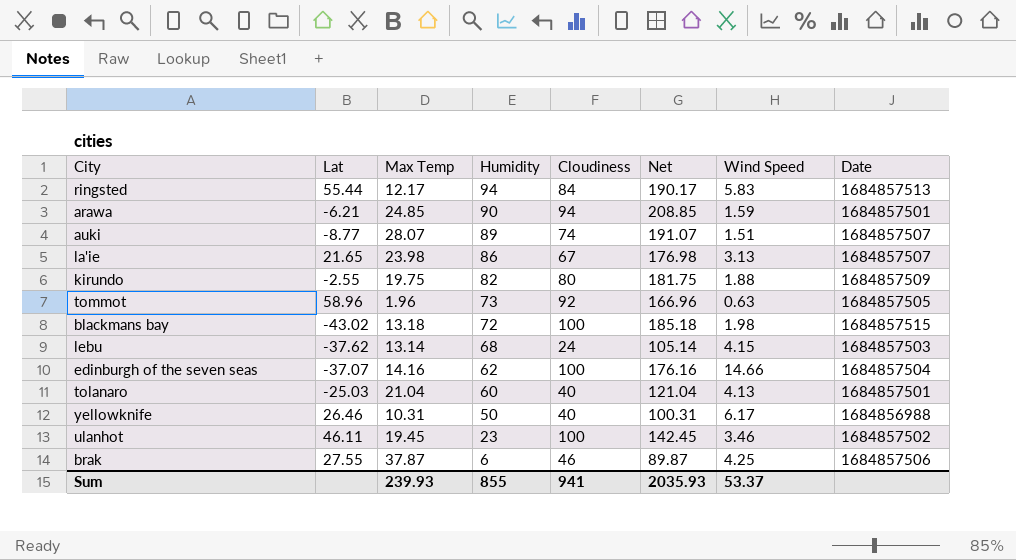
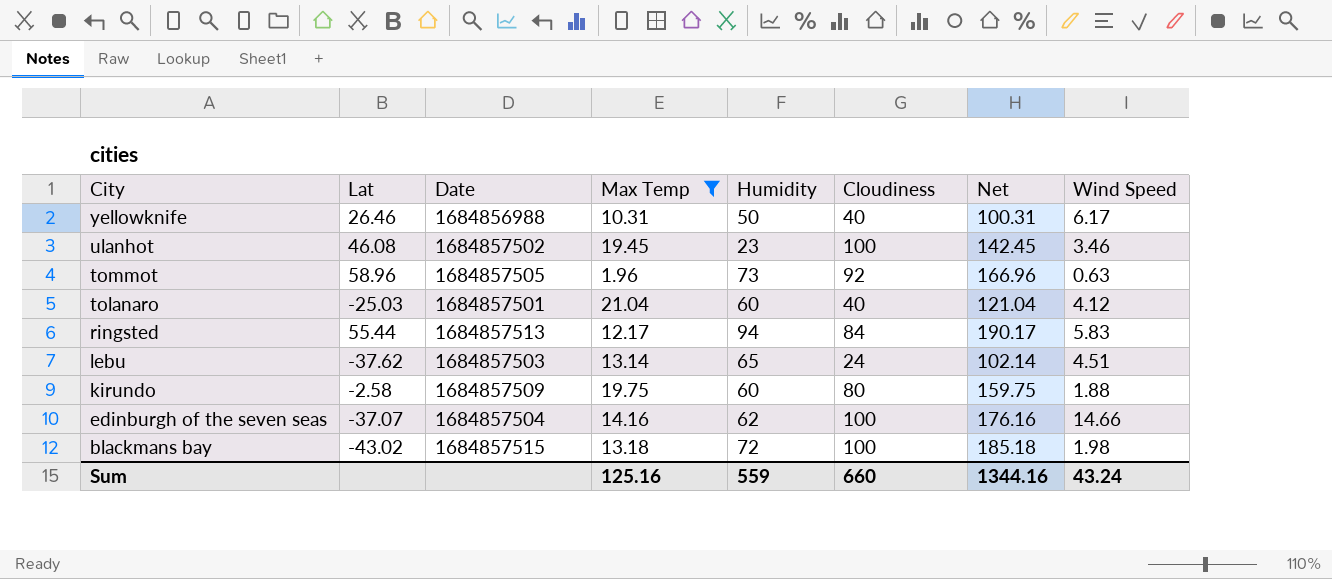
filter: none -> Max Temp <= 21.04
row order: Humidity descending -> City descending
column Date | position: 8 -> 3
ulanhot | Lat: 46.11 -> 46.08
tolanaro | Wind Speed: 4.13 -> 4.12
lebu | Humidity: 68 -> 65
lebu | Net: 105.14 -> 102.14
lebu | Wind Speed: 4.15 -> 4.51
kirundo | Lat: -2.55 -> -2.58
kirundo | Humidity: 82 -> 60
kirundo | Net: 181.75 -> 159.75
Sum | Max Temp: 239.93 -> 125.16
Sum | Humidity: 855 -> 559
Sum | Cloudiness: 941 -> 660
Sum | Net: 2035.93 -> 1344.16
Sum | Wind Speed: 53.37 -> 43.24

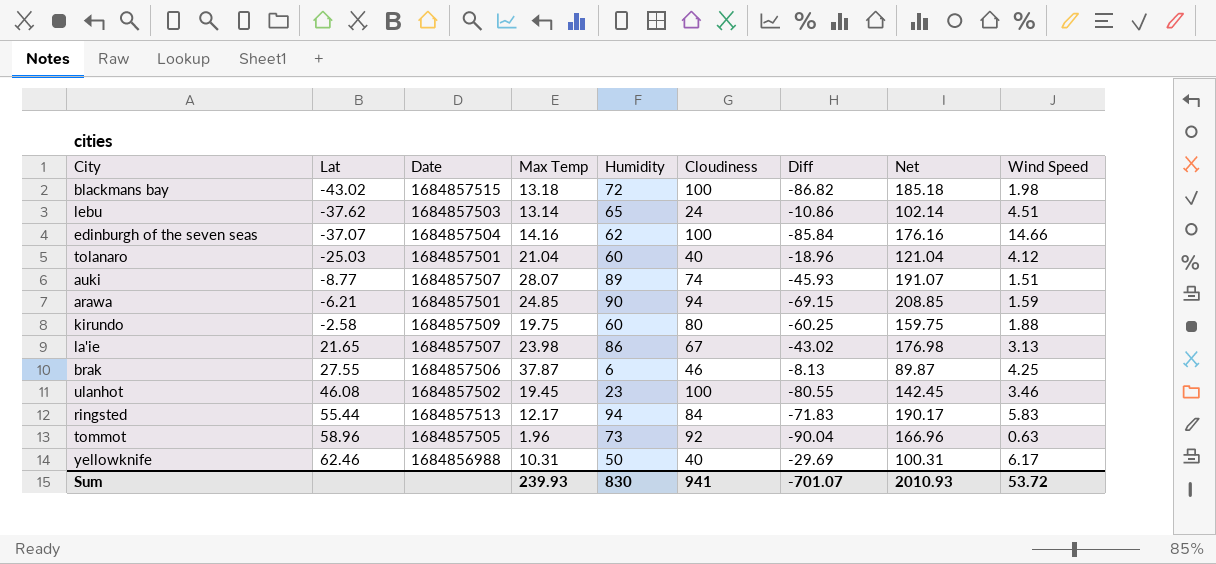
filter: Max Temp <= 21.04 -> none
row order: City descending -> Lat ascending
column Diff | formula: none -> [Max Temp] - [Cloudiness]
yellowknife | Lat: 26.46 -> 62.46
Sum | Max Temp: 125.16 -> 239.93
Sum | Humidity: 559 -> 830
Sum | Cloudiness: 660 -> 941
Sum | Net: 1344.16 -> 2010.93
Sum | Wind Speed: 43.24 -> 53.72

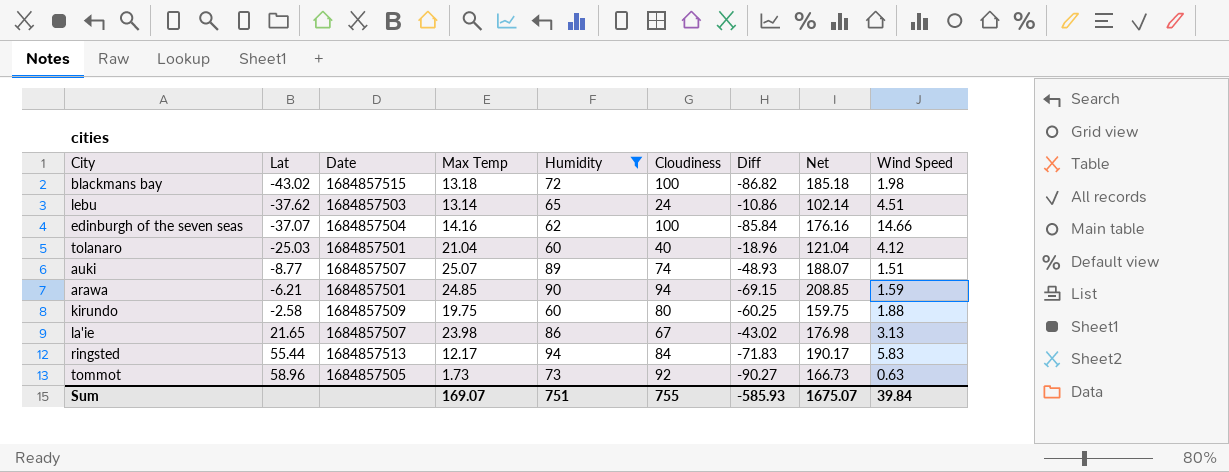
filter: none -> Humidity >= 60
auki | Max Temp: 28.07 -> 25.07
auki | Diff: -45.93 -> -48.93
auki | Net: 191.07 -> 188.07
tommot | Max Temp: 1.96 -> 1.73
tommot | Diff: -90.04 -> -90.27
tommot | Net: 166.96 -> 166.73
Sum | Max Temp: 239.93 -> 169.07
Sum | Humidity: 830 -> 751
Sum | Cloudiness: 941 -> 755
Sum | Diff: -701.07 -> -585.93
Sum | Net: 2010.93 -> 1675.07
Sum | Wind Speed: 53.72 -> 39.84

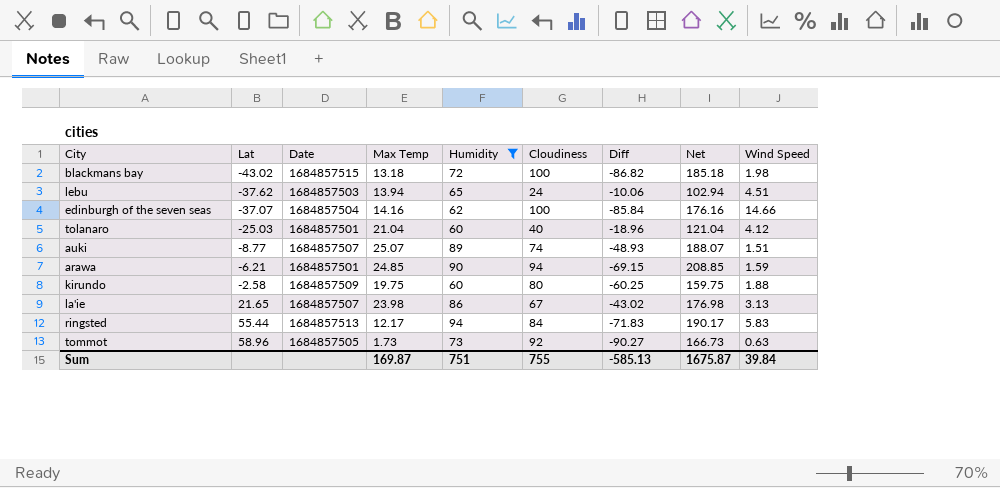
lebu | Max Temp: 13.14 -> 13.94
lebu | Diff: -10.86 -> -10.06
lebu | Net: 102.14 -> 102.94
Sum | Max Temp: 169.07 -> 169.87
Sum | Diff: -585.93 -> -585.13
Sum | Net: 1675.07 -> 1675.87

